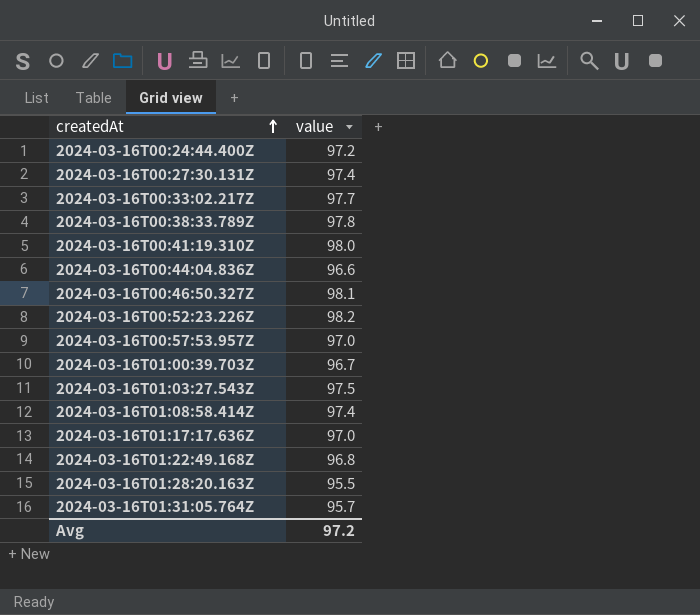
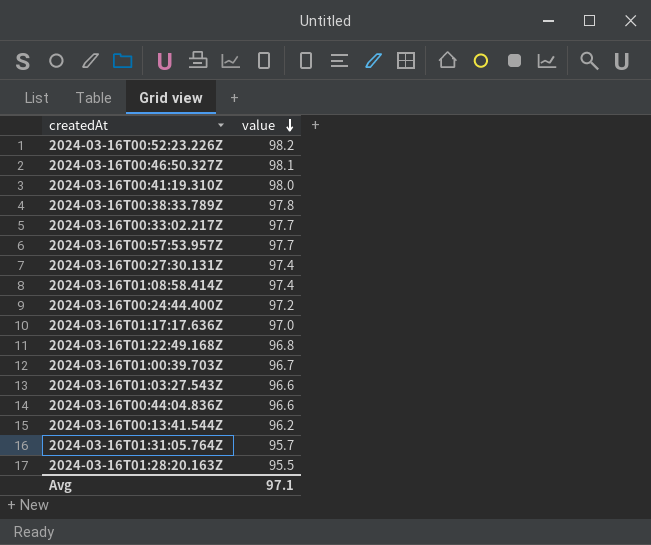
row order: createdAt ascending -> value descending
2024-03-16T00:57:53.957Z | value: 97.0 -> 97.7
2024-03-16T01:03:27.543Z | value: 97.5 -> 96.6
row 2024-03-16T00:13:41.544Z: none -> 96.2
Avg | value: 97.2 -> 97.1

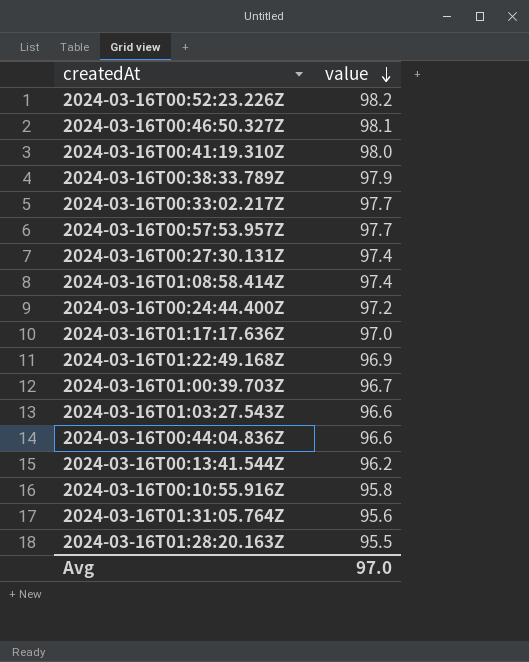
2024-03-16T00:38:33.789Z | value: 97.8 -> 97.9
2024-03-16T01:22:49.168Z | value: 96.8 -> 96.9
row 2024-03-16T00:10:55.916Z: none -> 95.8
2024-03-16T01:31:05.764Z | value: 95.7 -> 95.6
Avg | value: 97.1 -> 97.0

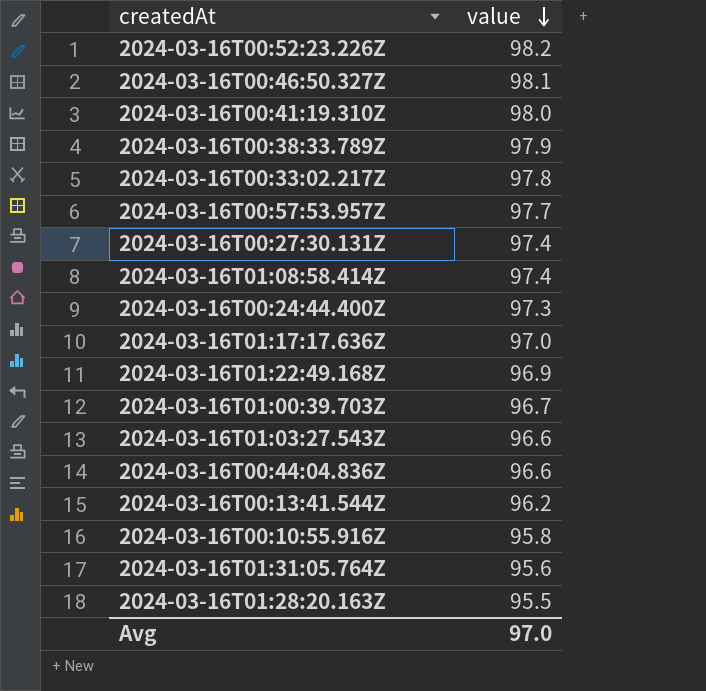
2024-03-16T00:33:02.217Z | value: 97.7 -> 97.8
2024-03-16T00:24:44.400Z | value: 97.2 -> 97.3

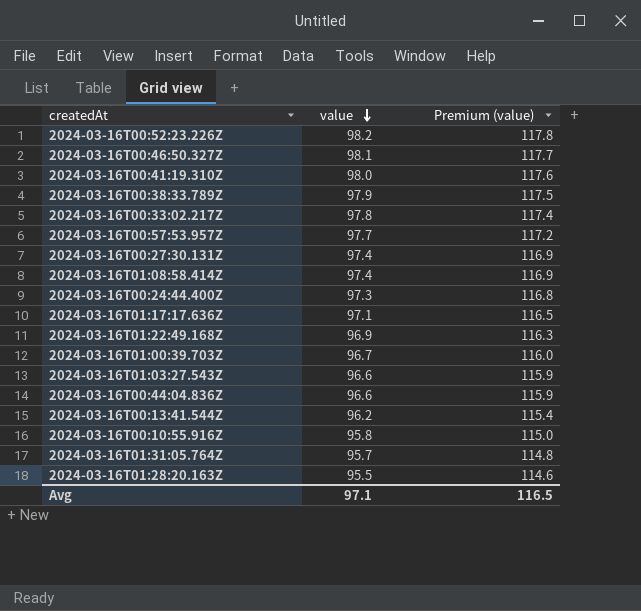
column Premium (value) | formula: none -> [value] * 1.2
2024-03-16T01:17:17.636Z | value: 97.0 -> 97.1
2024-03-16T01:31:05.764Z | value: 95.6 -> 95.7
Avg | value: 97.0 -> 97.1

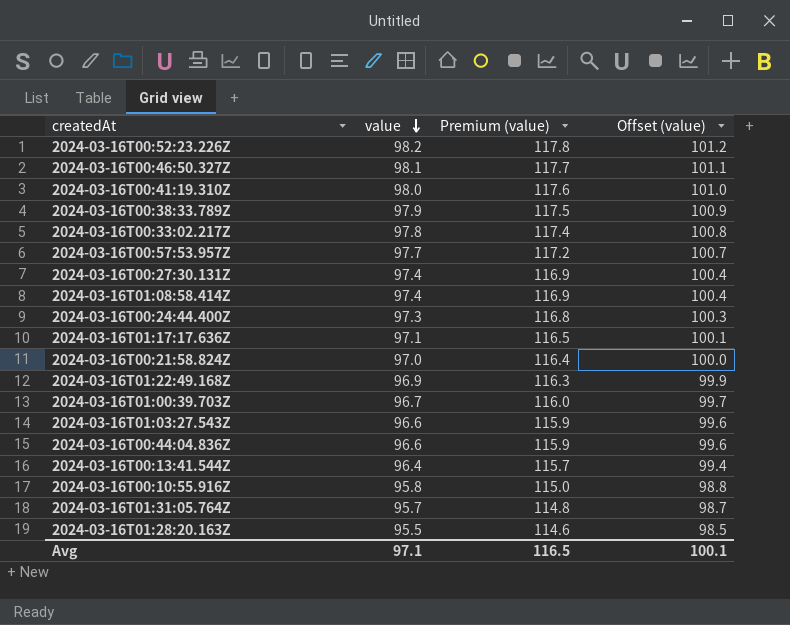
column Offset (value) | formula: none -> [value] + 3
row 2024-03-16T00:21:58.824Z: none -> 97.0 | 116.4 | 100.0
2024-03-16T00:13:41.544Z | value: 96.2 -> 96.4
2024-03-16T00:13:41.544Z | Premium (value): 115.4 -> 115.7

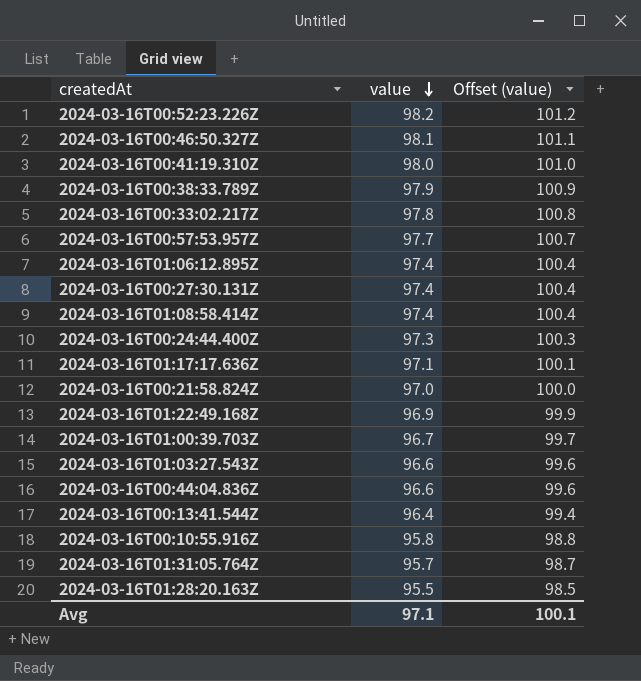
column Premium (value) | formula: [value] * 1.2 -> none
row 2024-03-16T01:06:12.895Z: none -> 97.4 | 100.4

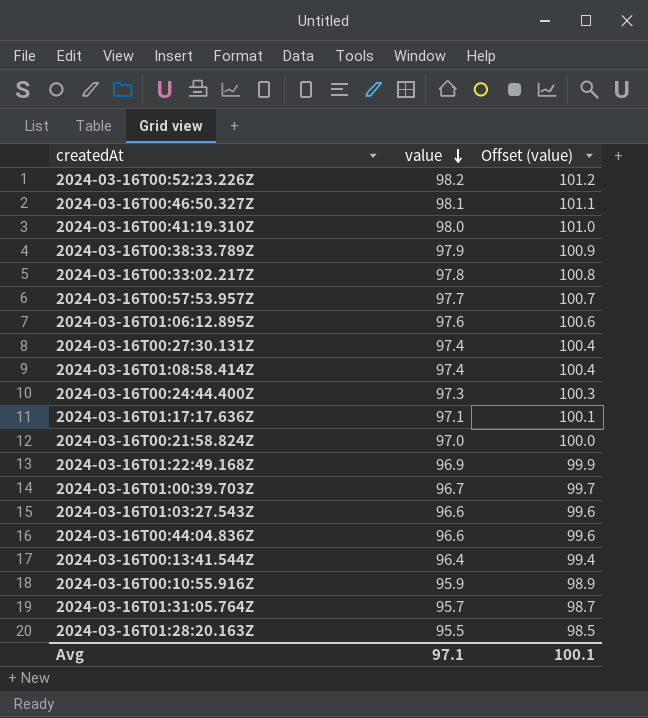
2024-03-16T01:06:12.895Z | value: 97.4 -> 97.6
2024-03-16T01:06:12.895Z | Offset (value): 100.4 -> 100.6
2024-03-16T00:10:55.916Z | value: 95.8 -> 95.9
2024-03-16T00:10:55.916Z | Offset (value): 98.8 -> 98.9

